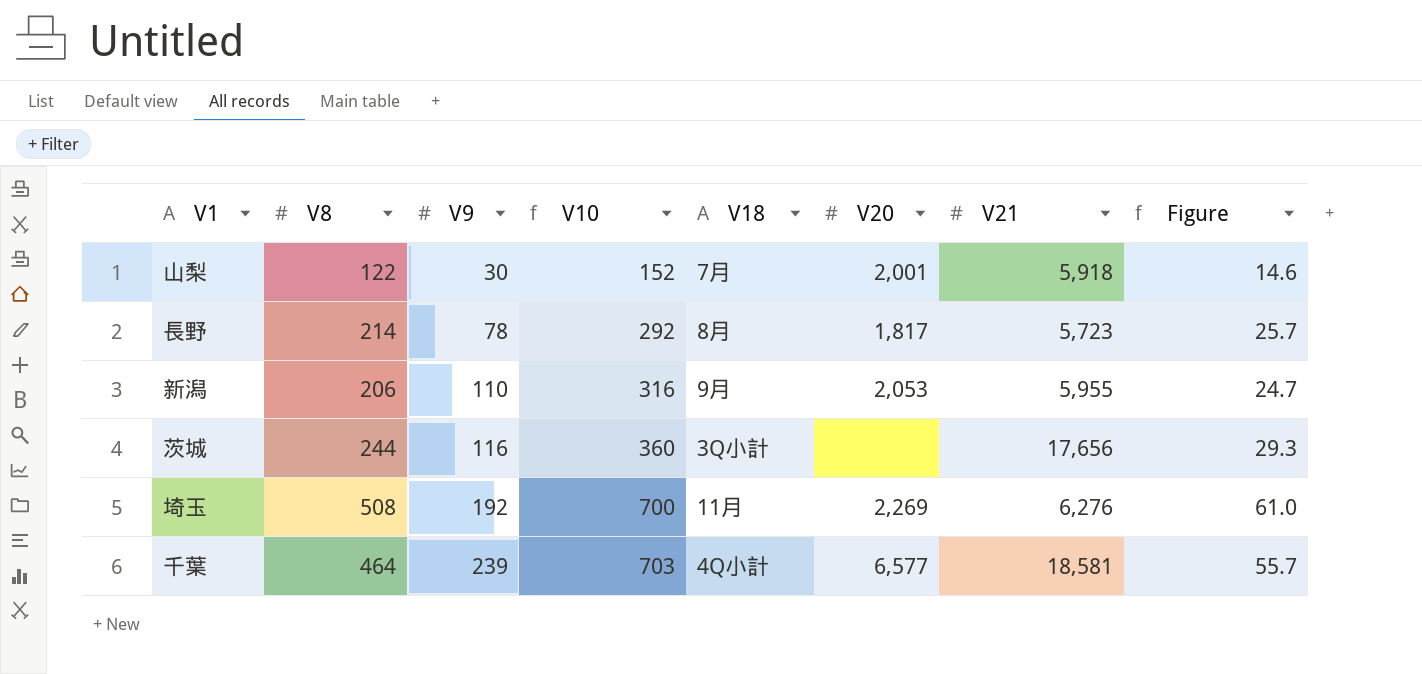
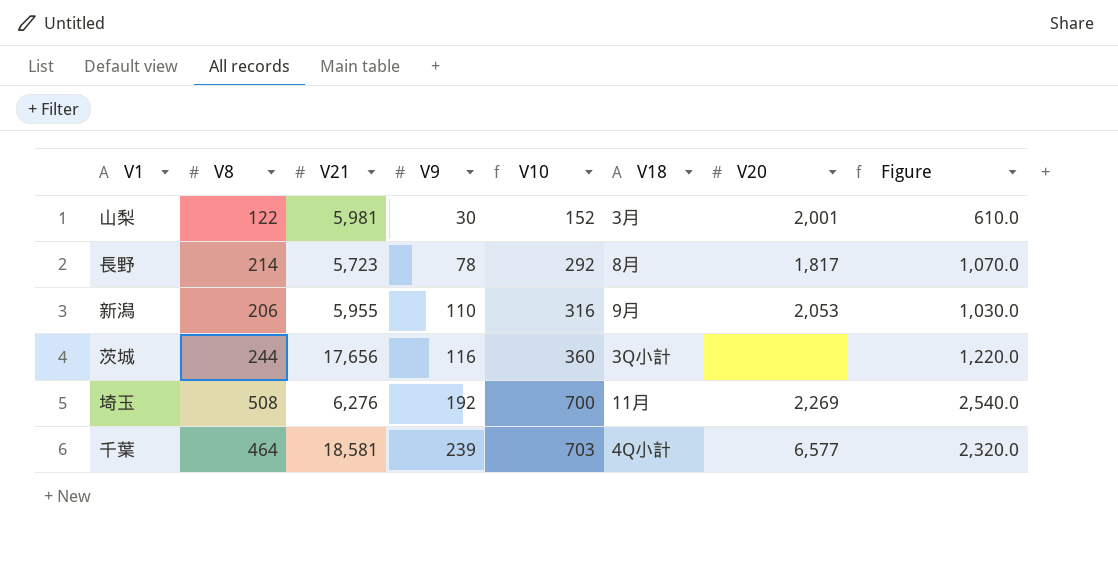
column V21 | position: 7 -> 3
column Figure | formula: [V8] * 0.12 -> [V8] * 5
山梨 | V21: 5,918 -> 5,981
山梨 | V18: 7月 -> 3月

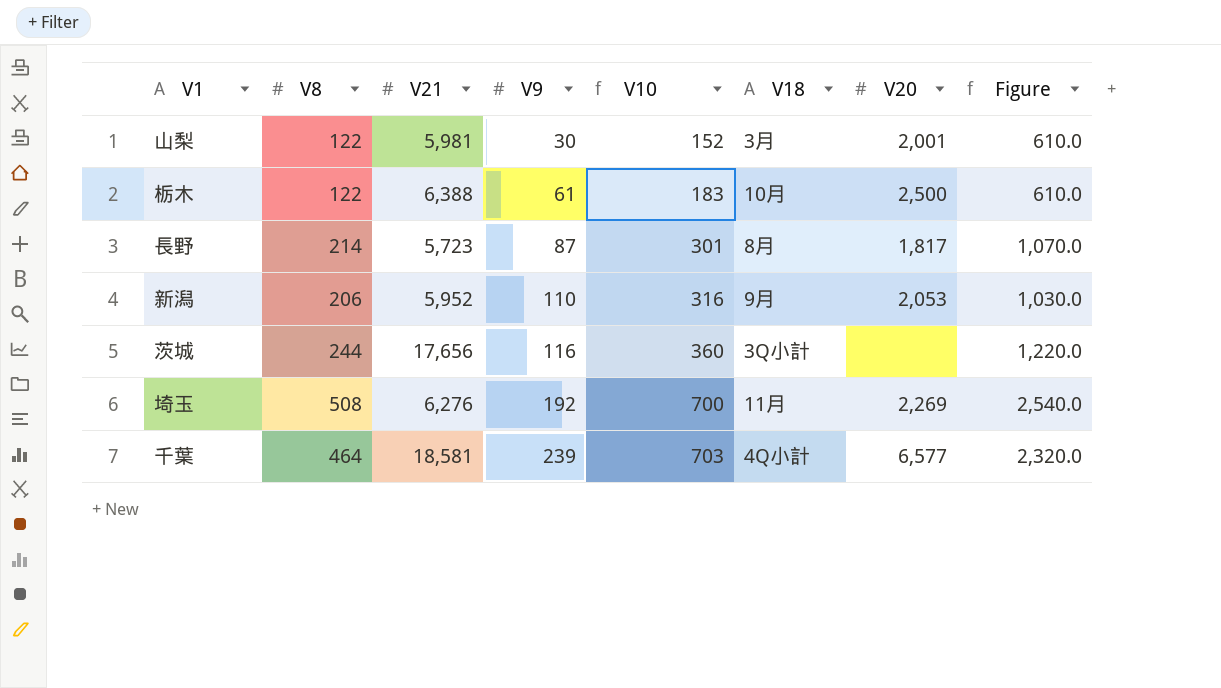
row 栃木: none -> 122 | 6,388 | 61 | 183 | 10月 | 2,500 | 610.0
長野 | V9: 78 -> 87
長野 | V10: 292 -> 301
新潟 | V21: 5,955 -> 5,952

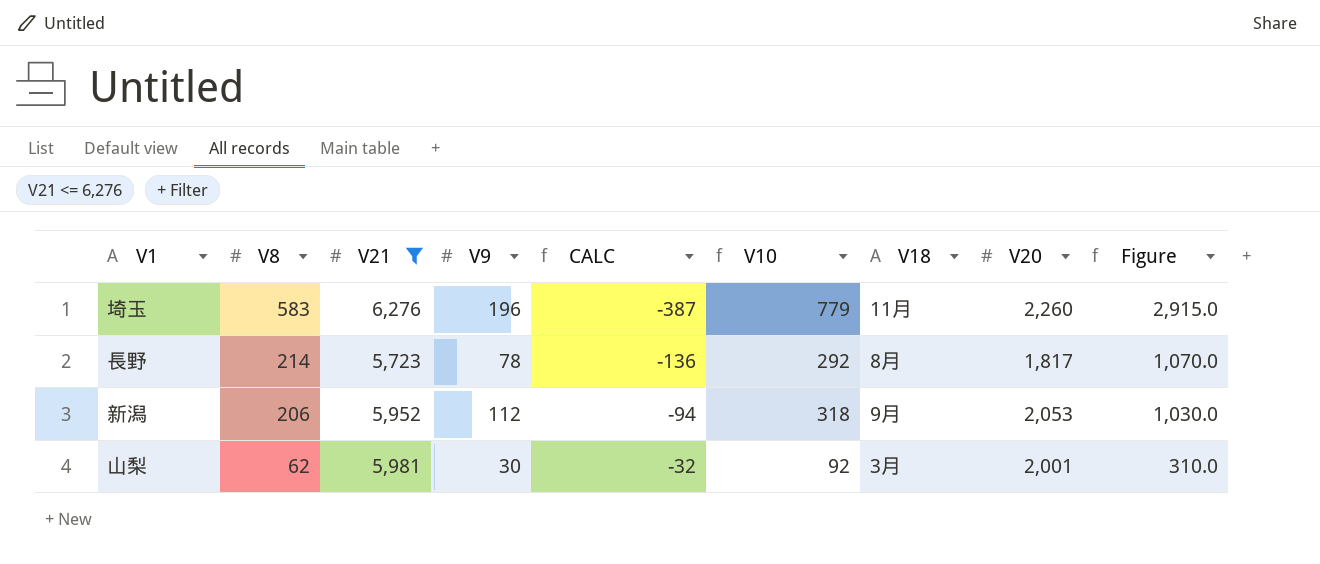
filter: none -> V21 <= 6,276
row order: V9 ascending -> V8 descending
column CALC | formula: none -> [V9] - [V8]
埼玉 | V8: 508 -> 583
埼玉 | V9: 192 -> 196
埼玉 | V10: 700 -> 779
埼玉 | V20: 2,269 -> 2,260
埼玉 | Figure: 2,540.0 -> 2,915.0
長野 | V9: 87 -> 78
長野 | V10: 301 -> 292
新潟 | V9: 110 -> 112
新潟 | V10: 316 -> 318
山梨 | V8: 122 -> 62
山梨 | V10: 152 -> 92
山梨 | Figure: 610.0 -> 310.0

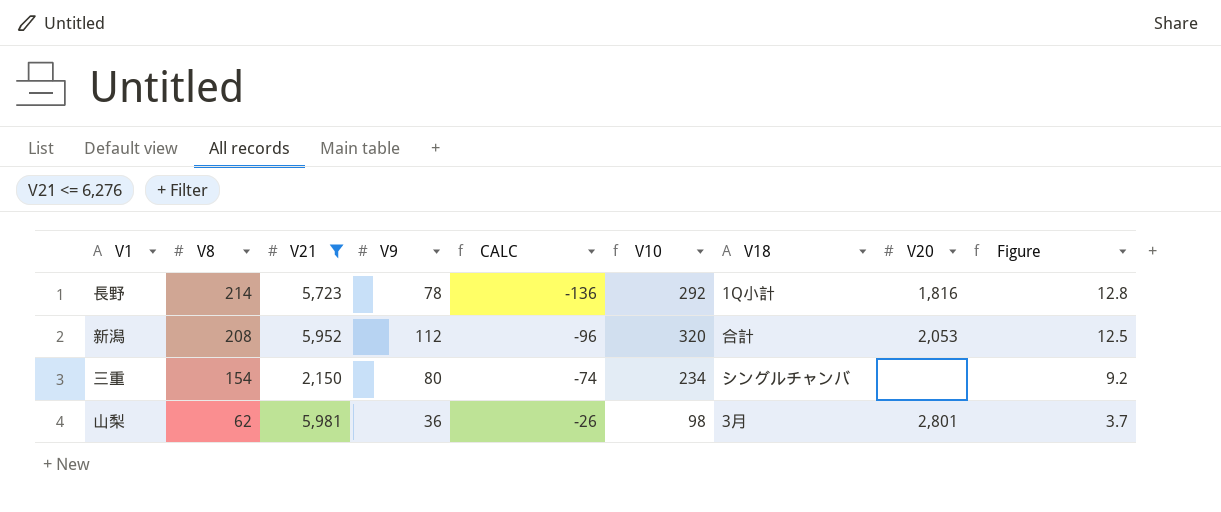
column Figure | formula: [V8] * 5 -> [V8] * 0.06
row 埼玉: 583 | 6,276 | 196 | -387 | 779 | 11月 | 2,260 | 2,915.0 -> none
長野 | V18: 8月 -> 1Q小計
長野 | V20: 1,817 -> 1,816
新潟 | V8: 206 -> 208
新潟 | CALC: -94 -> -96
新潟 | V10: 318 -> 320
新潟 | V18: 9月 -> 合計
row 三重: none -> 154 | 2,150 | 80 | -74 | 234 | シングルチャンバ | none | 9.2
山梨 | V9: 30 -> 36
山梨 | CALC: -32 -> -26
山梨 | V10: 92 -> 98
山梨 | V20: 2,001 -> 2,801

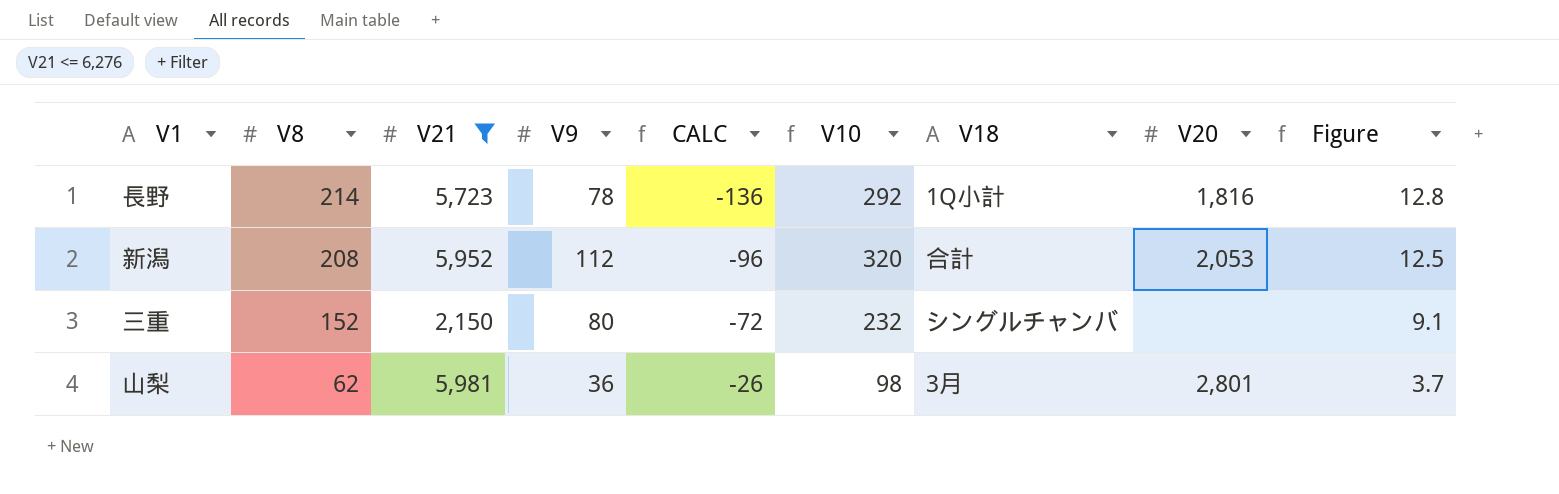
三重 | V8: 154 -> 152
三重 | CALC: -74 -> -72
三重 | V10: 234 -> 232
三重 | Figure: 9.2 -> 9.1

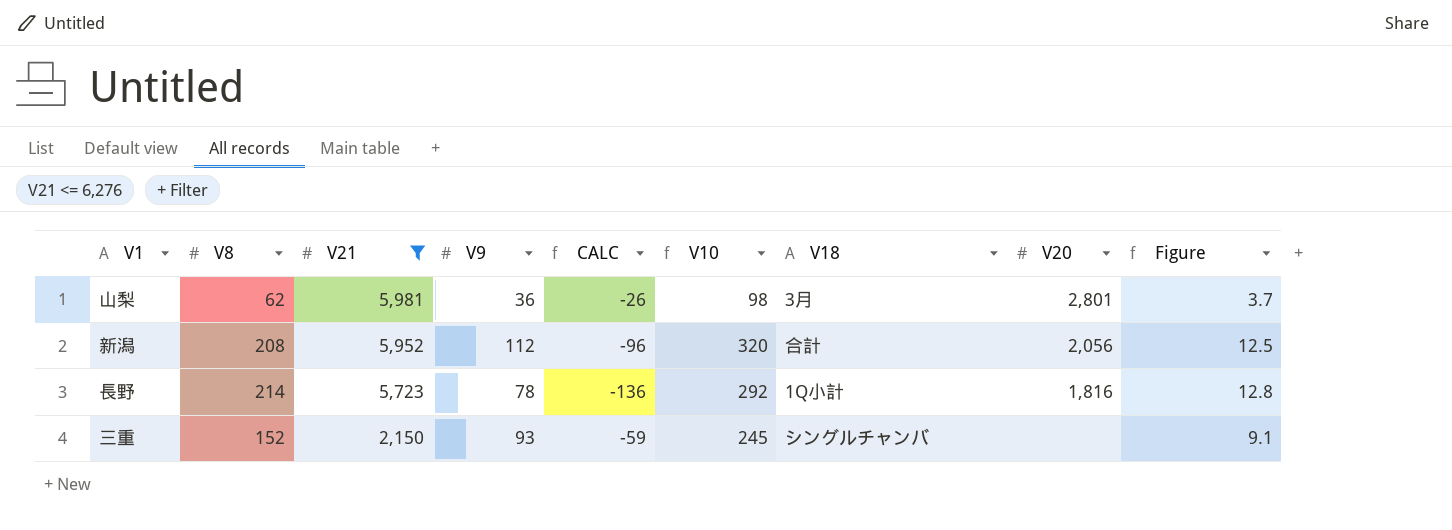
row order: V8 descending -> V21 descending
新潟 | V20: 2,053 -> 2,056
三重 | V9: 80 -> 93
三重 | CALC: -72 -> -59
三重 | V10: 232 -> 245

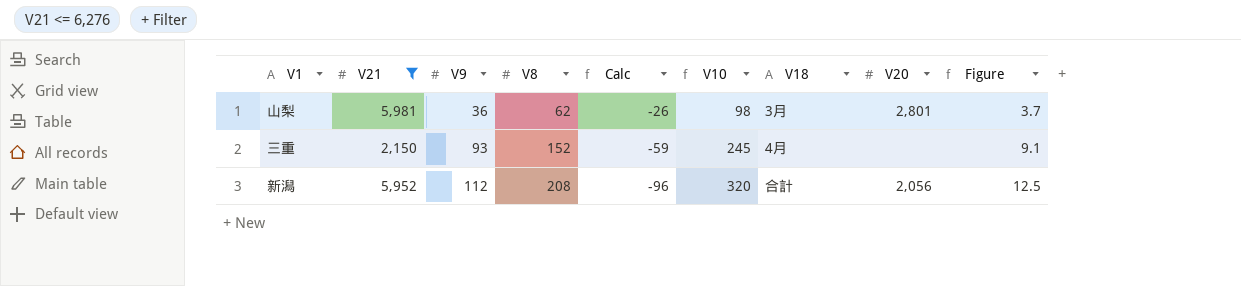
row order: V21 descending -> V9 ascending
column V8 | position: 2 -> 4
column name: CALC -> Calc
row 長野: 214 | 5,723 | 78 | -136 | 292 | 1Q小計 | 1,816 | 12.8 -> none
三重 | V18: シングルチャンバ -> 4月

